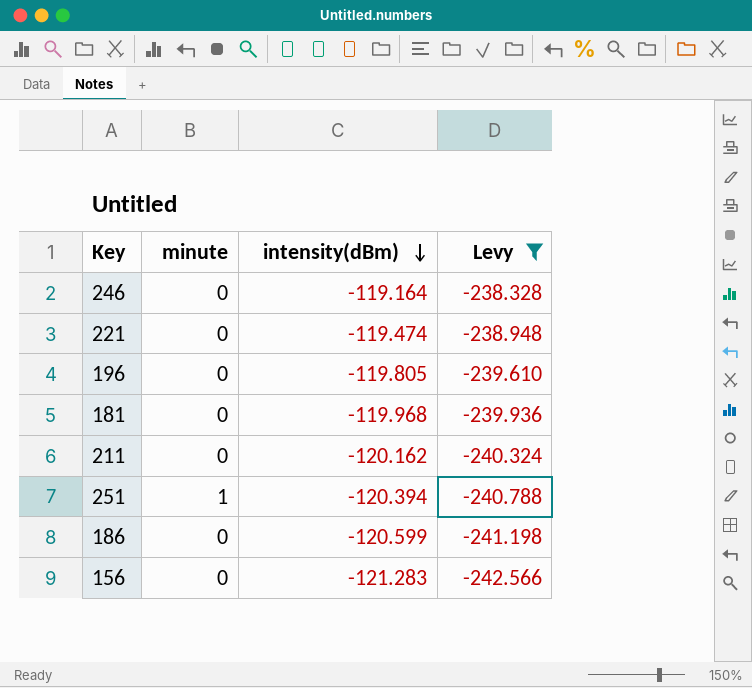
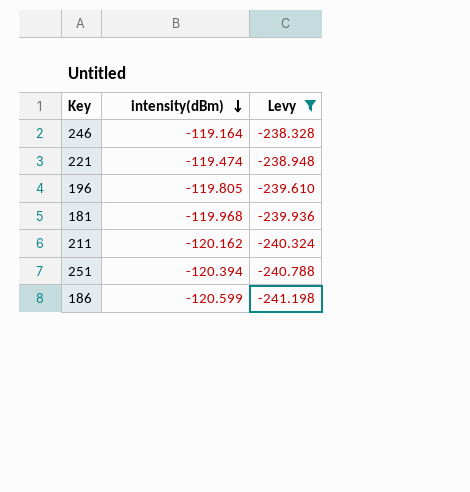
column minute | position: 2 -> none
row 156: 0 | -121.283 | -242.566 -> none

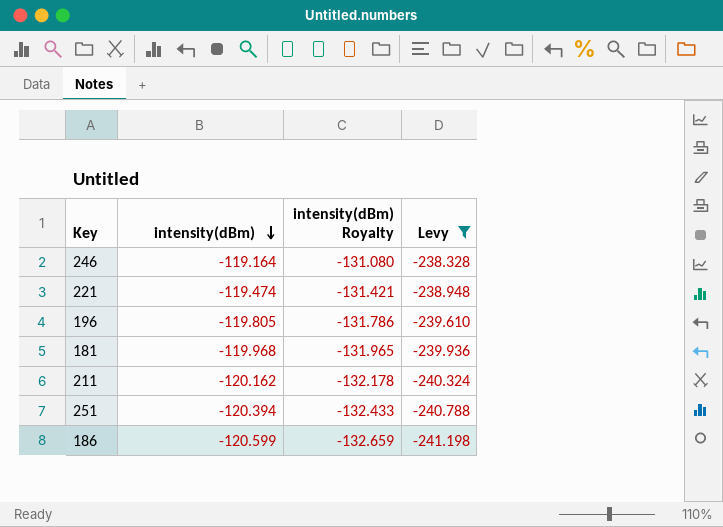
column intensity(dBm) Royalty | formula: none -> [intensity(dBm)] * 1.1

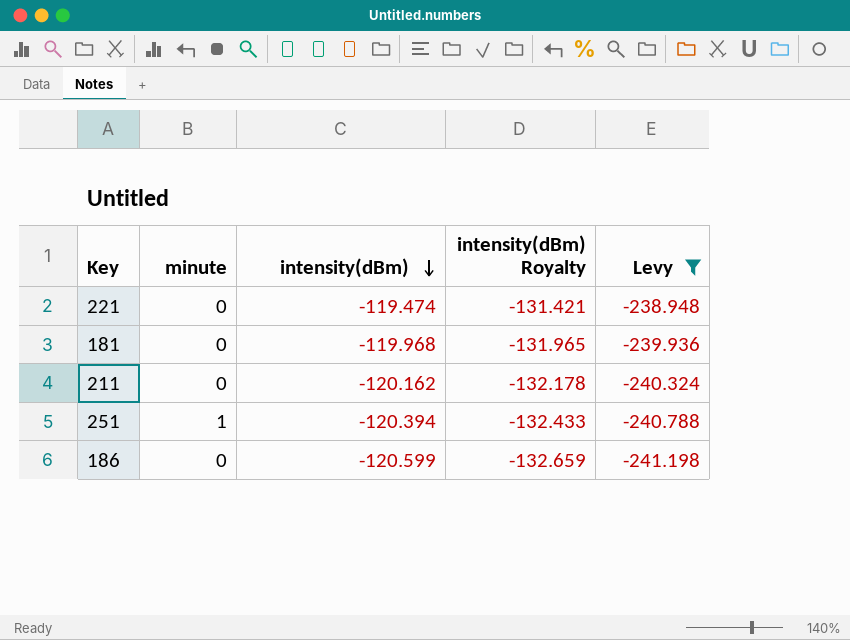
column minute | position: none -> 2
row 246: -119.164 | -131.080 | -238.328 -> none
row 196: -119.805 | -131.786 | -239.610 -> none

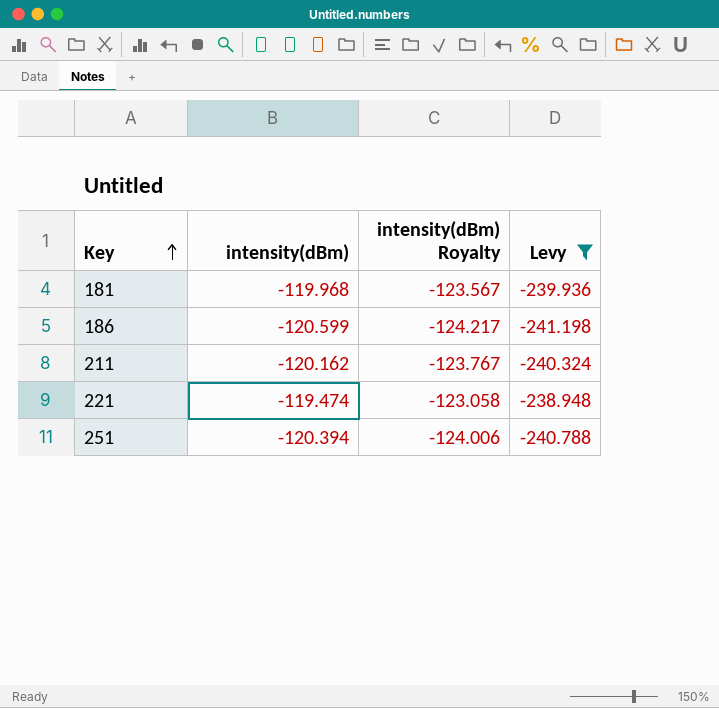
row order: intensity(dBm) descending -> Key ascending
column minute | position: 2 -> none
column intensity(dBm) Royalty | formula: [intensity(dBm)] * 1.1 -> [intensity(dBm)] * 1.03

